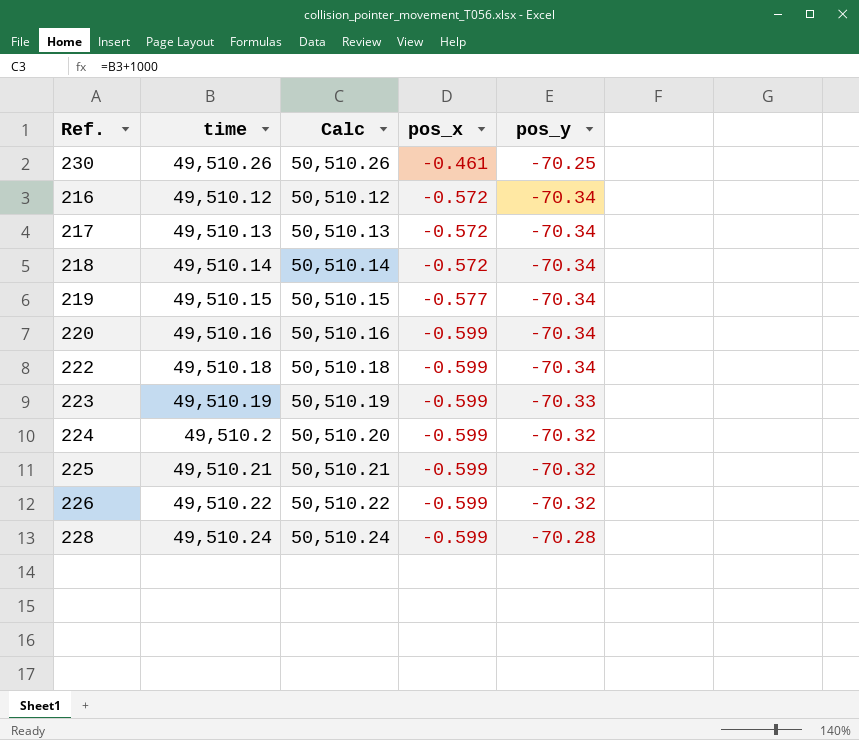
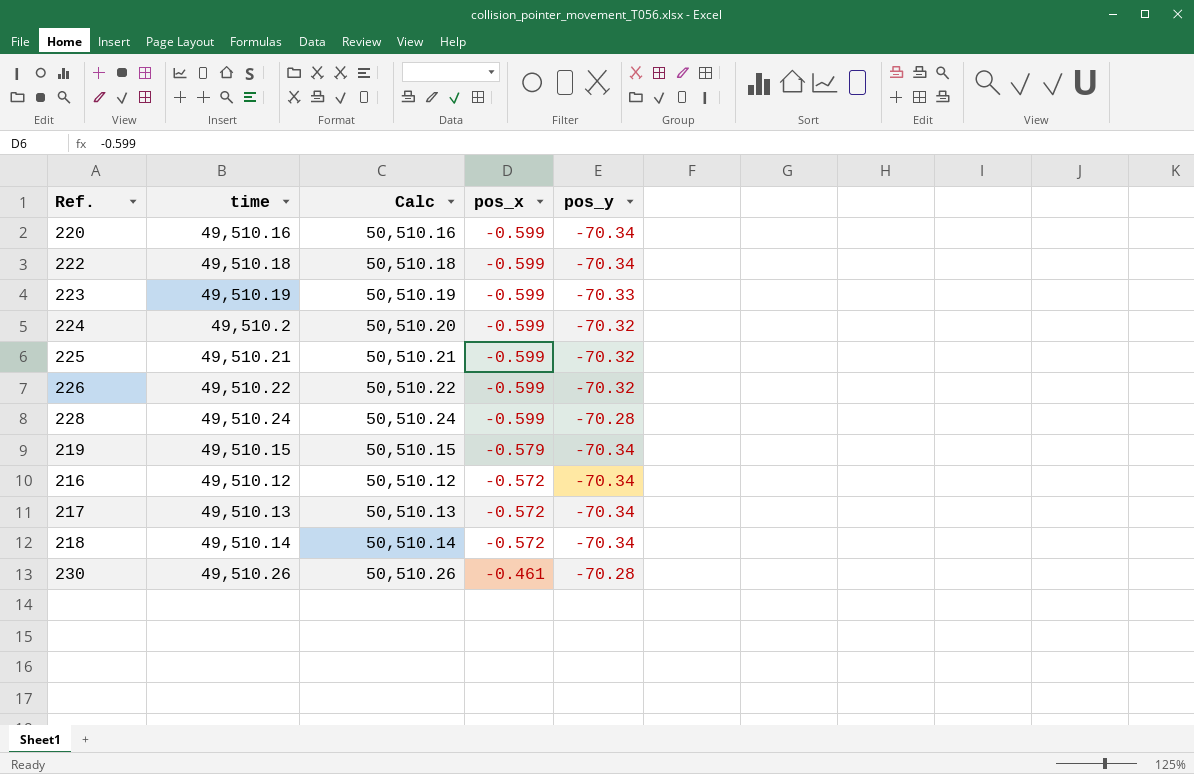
row order: pos_x descending -> pos_x ascending
219 | pos_x: -0.577 -> -0.579
230 | pos_y: -70.25 -> -70.28

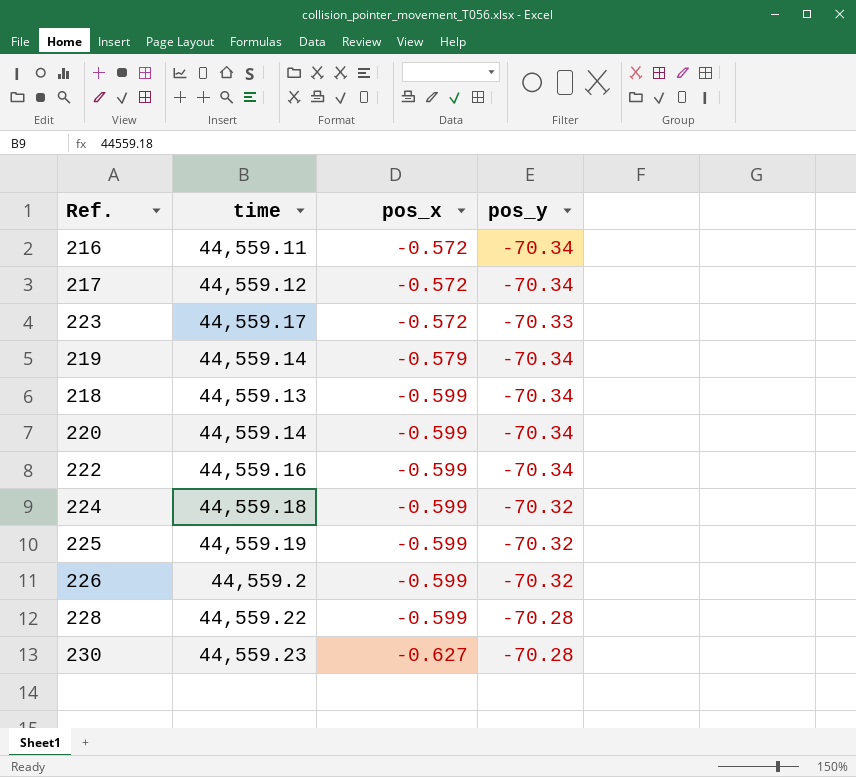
row order: pos_x ascending -> pos_x descending
column Calc | formula: [time] + 1000 -> none
216 | time: 49,510.12 -> 44,559.11
217 | time: 49,510.13 -> 44,559.12
223 | time: 49,510.19 -> 44,559.17
223 | pos_x: -0.599 -> -0.572
219 | time: 49,510.15 -> 44,559.14
218 | time: 49,510.14 -> 44,559.13
218 | pos_x: -0.572 -> -0.599
220 | time: 49,510.16 -> 44,559.14
222 | time: 49,510.18 -> 44,559.16
224 | time: 49,510.2 -> 44,559.18
225 | time: 49,510.21 -> 44,559.19
226 | time: 49,510.22 -> 44,559.2
228 | time: 49,510.24 -> 44,559.22
230 | time: 49,510.26 -> 44,559.23
230 | pos_x: -0.461 -> -0.627

